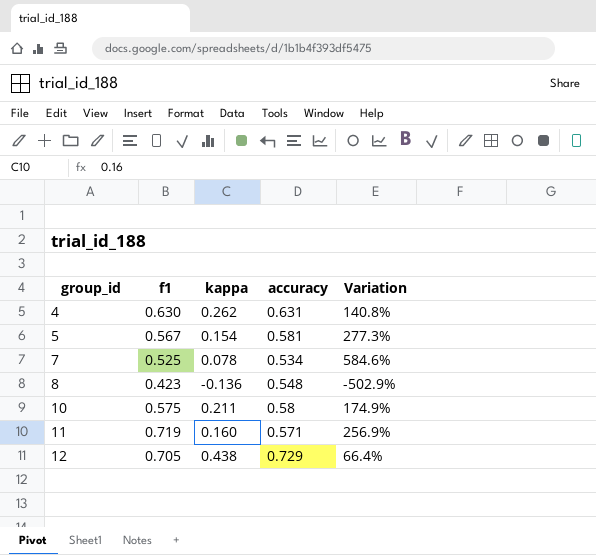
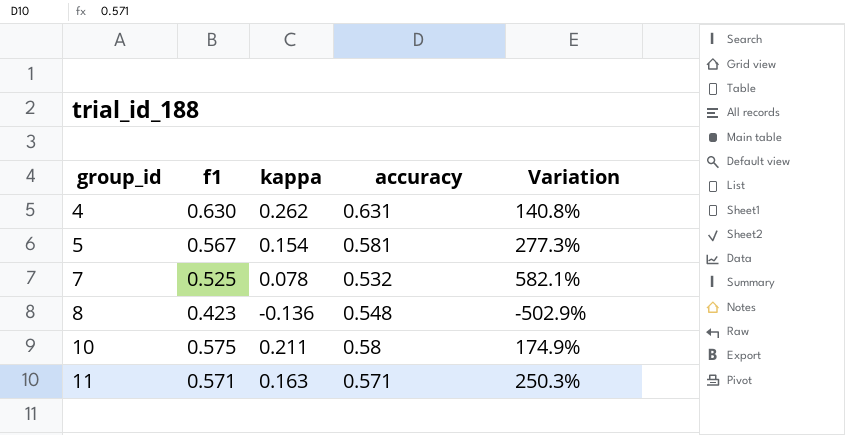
row 12: 0.705 | 0.438 | 0.729 | 66.4% -> none
7 | accuracy: 0.534 -> 0.532
7 | Variation: 584.6% -> 582.1%
11 | f1: 0.719 -> 0.571
11 | kappa: 0.160 -> 0.163
11 | Variation: 256.9% -> 250.3%

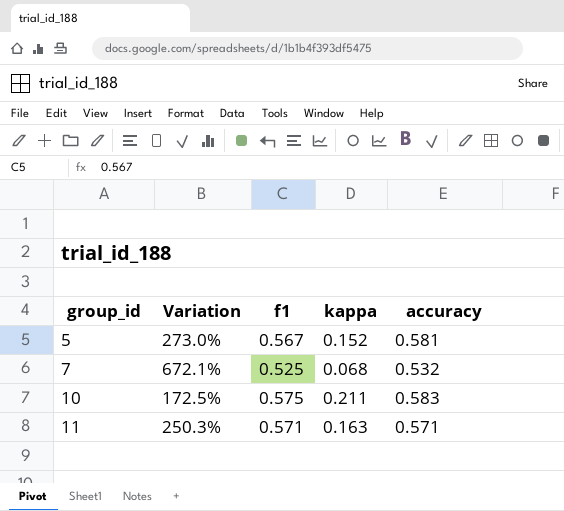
column Variation | formula: ([accuracy] - [kappa]) / [kappa] -> ([f1] - [kappa]) / [kappa]
column Variation | position: 5 -> 2
row 4: 0.630 | 0.262 | 0.631 | 140.8% -> none
row 8: 0.423 | -0.136 | 0.548 | -502.9% -> none
5 | kappa: 0.154 -> 0.152
7 | kappa: 0.078 -> 0.068
10 | accuracy: 0.58 -> 0.583

